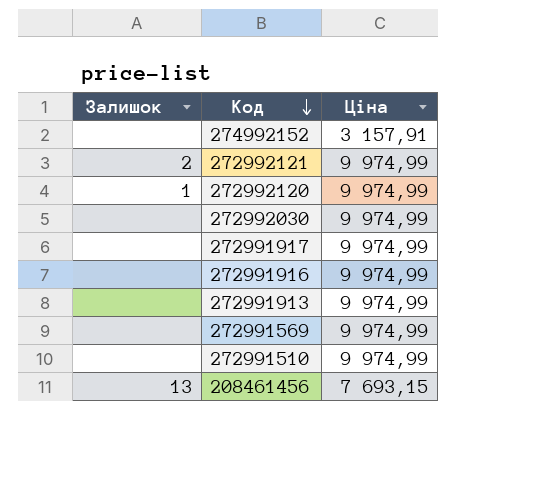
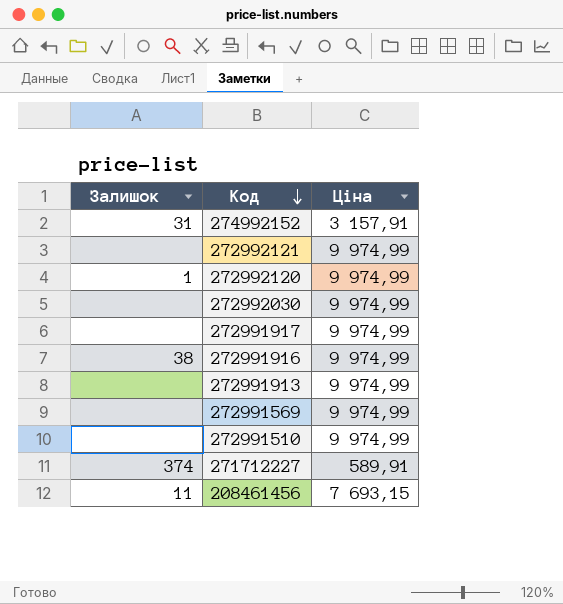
274992152 | Залишок: none -> 31
272992121 | Залишок: 2 -> none
272991916 | Залишок: none -> 38
row 271712227: none -> 374 | 589,91
208461456 | Залишок: 13 -> 11

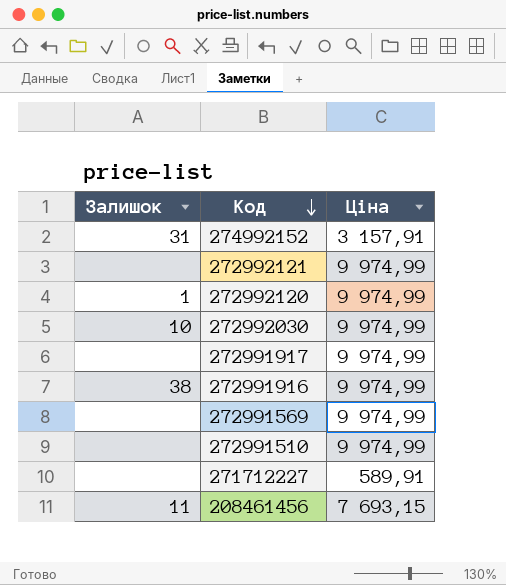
row 272991913: none | 9 974,99 -> none
272992030 | Залишок: none -> 10
271712227 | Залишок: 374 -> none

